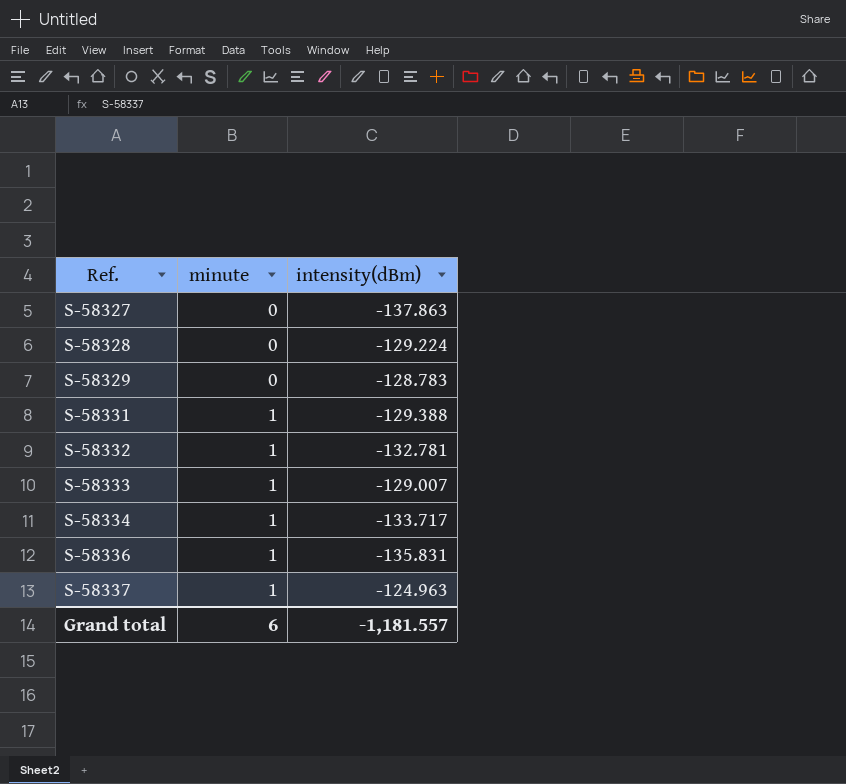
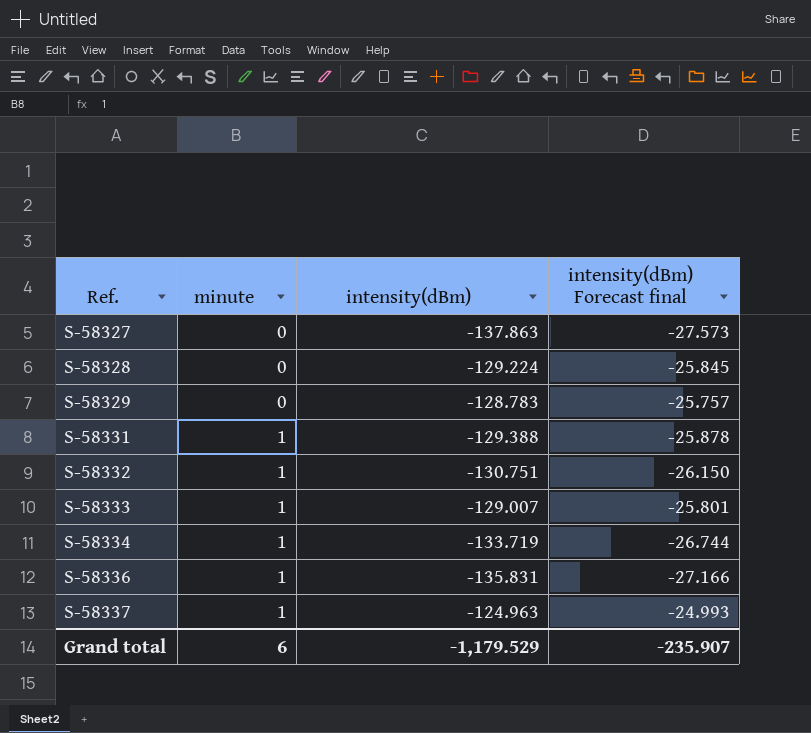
column intensity(dBm) Forecast final | formula: none -> [intensity(dBm)] * 0.2
S-58332 | intensity(dBm): -132.781 -> -130.751
S-58334 | intensity(dBm): -133.717 -> -133.719
Grand total | intensity(dBm): -1,181.557 -> -1,179.529

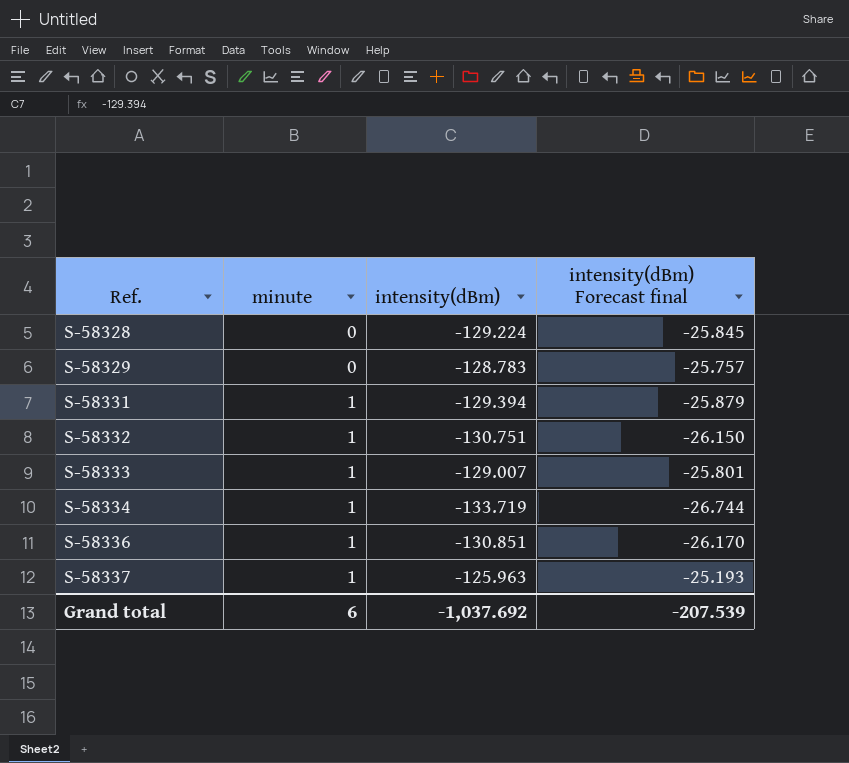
row S-58327: 0 | -137.863 | -27.573 -> none
S-58331 | intensity(dBm): -129.388 -> -129.394
S-58331 | intensity(dBm) Forecast final: -25.878 -> -25.879
S-58336 | intensity(dBm): -135.831 -> -130.851
S-58336 | intensity(dBm) Forecast final: -27.166 -> -26.170
S-58337 | intensity(dBm): -124.963 -> -125.963
S-58337 | intensity(dBm) Forecast final: -24.993 -> -25.193
Grand total | intensity(dBm): -1,179.529 -> -1,037.692
Grand total | intensity(dBm) Forecast final: -235.907 -> -207.539

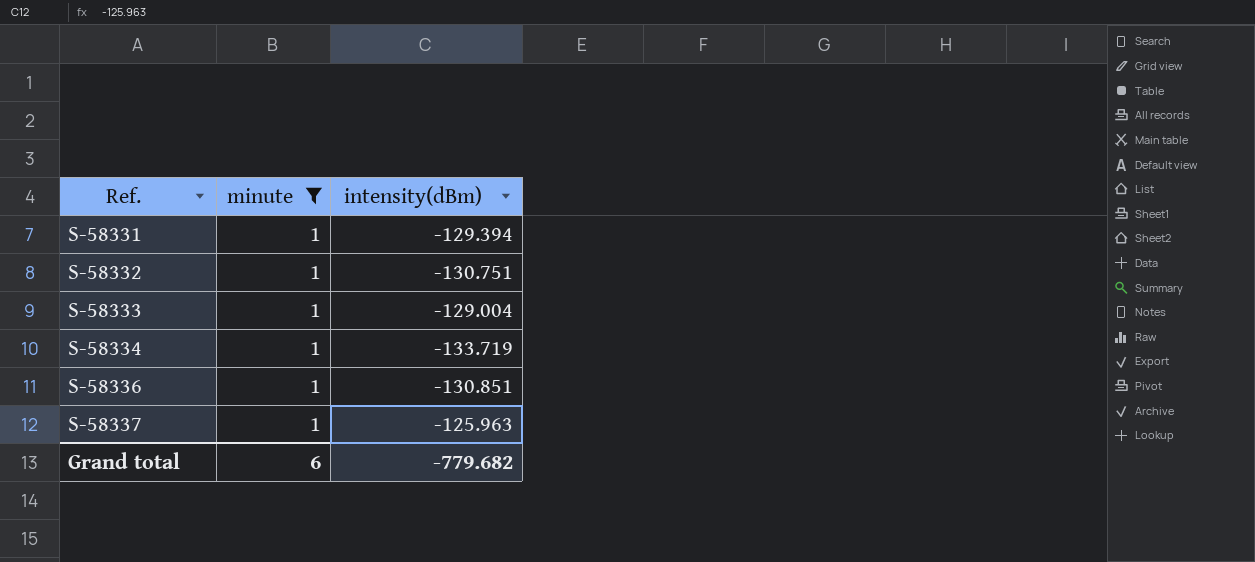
filter: none -> minute = 1
column intensity(dBm) Forecast final | formula: [intensity(dBm)] * 0.2 -> none
S-58333 | intensity(dBm): -129.007 -> -129.004
Grand total | intensity(dBm): -1,037.692 -> -779.682

